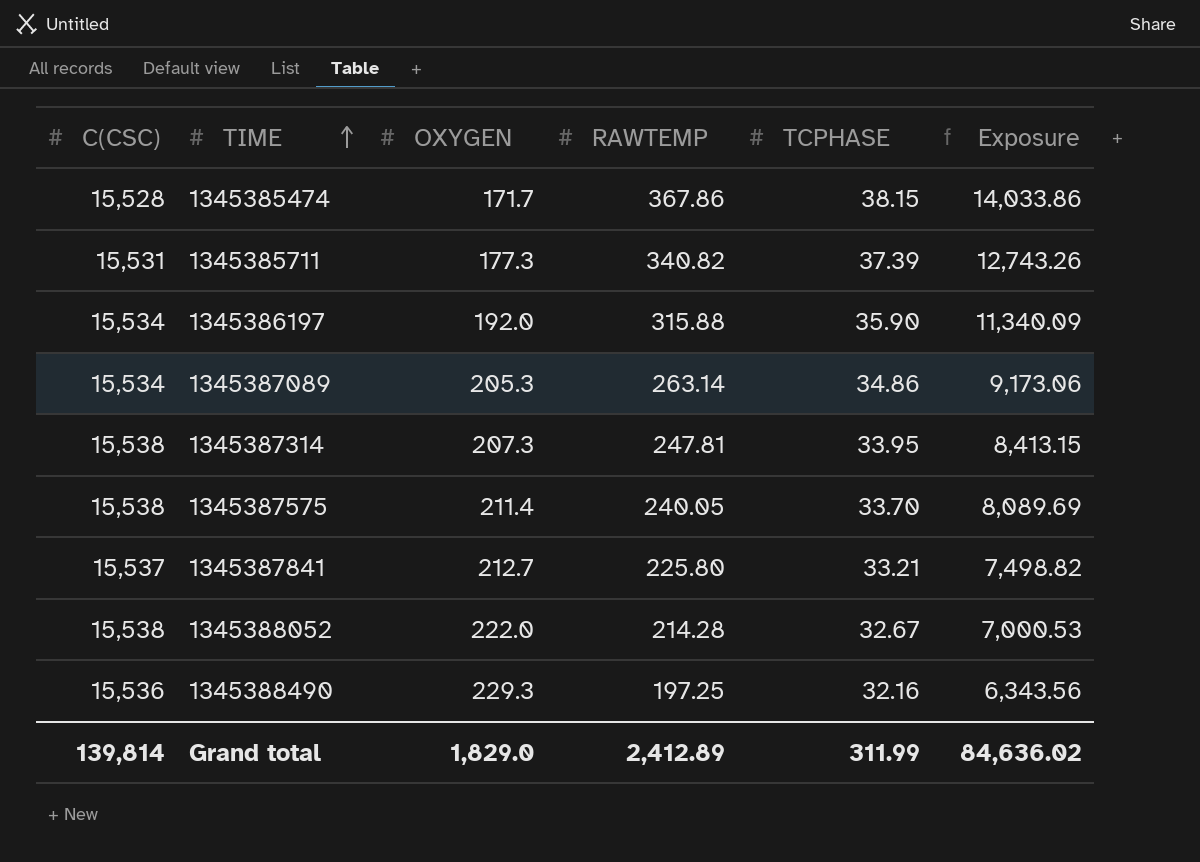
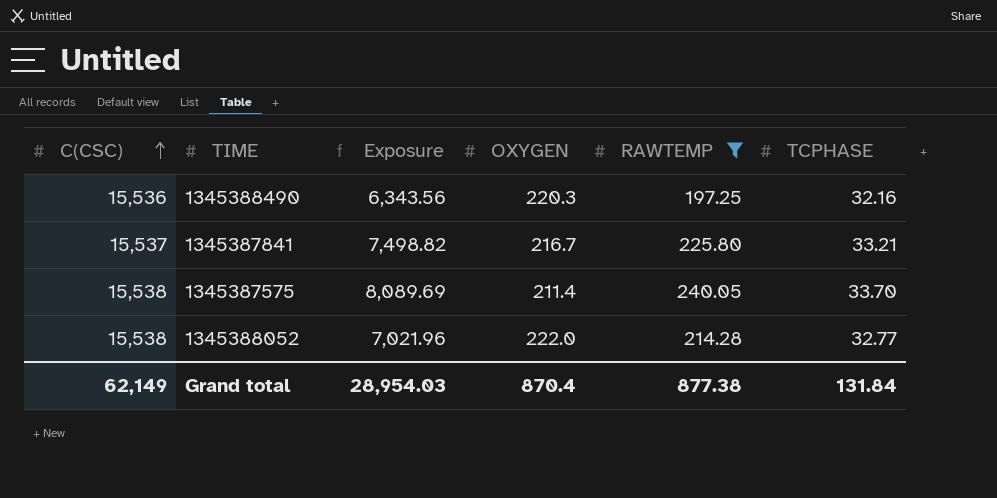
filter: none -> RAWTEMP <= 240.05
row order: TIME ascending -> C(CSC) ascending
column Exposure | position: 6 -> 3
1345388490 | OXYGEN: 229.3 -> 220.3
1345387841 | OXYGEN: 212.7 -> 216.7
1345388052 | Exposure: 7,000.53 -> 7,021.96
1345388052 | TCPHASE: 32.67 -> 32.77
Grand total | C(CSC): 139,814 -> 62,149
Grand total | Exposure: 84,636.02 -> 28,954.03
Grand total | OXYGEN: 1,829.0 -> 870.4
Grand total | RAWTEMP: 2,412.89 -> 877.38
Grand total | TCPHASE: 311.99 -> 131.84

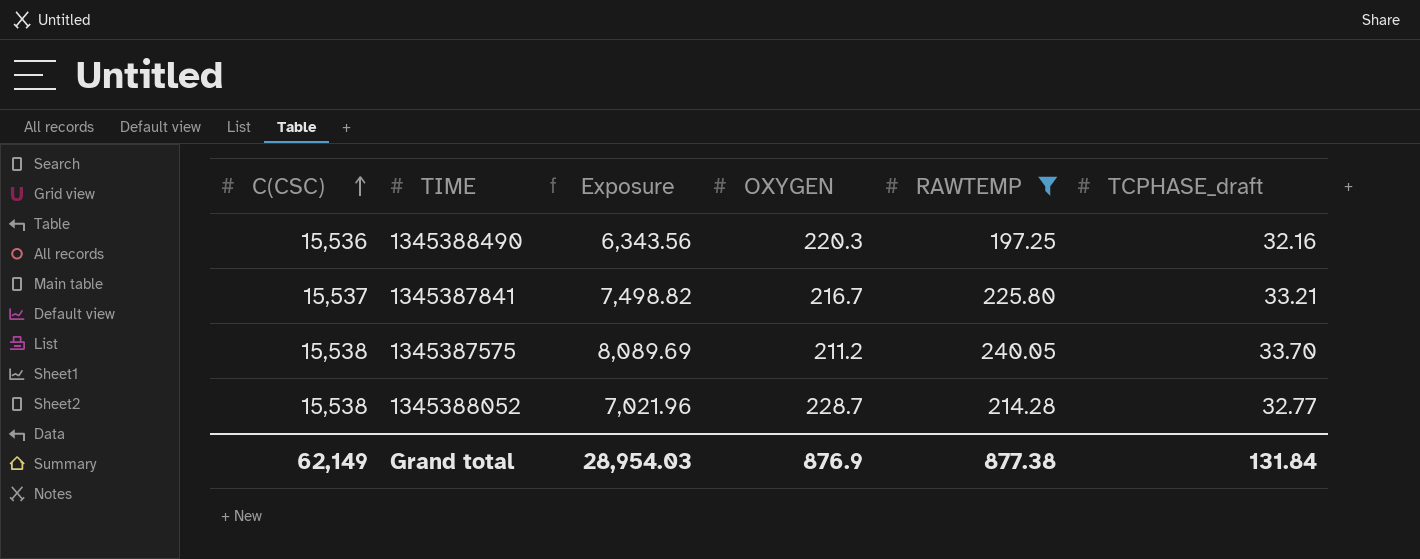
column name: TCPHASE -> TCPHASE_draft
1345387575 | OXYGEN: 211.4 -> 211.2
1345388052 | OXYGEN: 222.0 -> 228.7
Grand total | OXYGEN: 870.4 -> 876.9

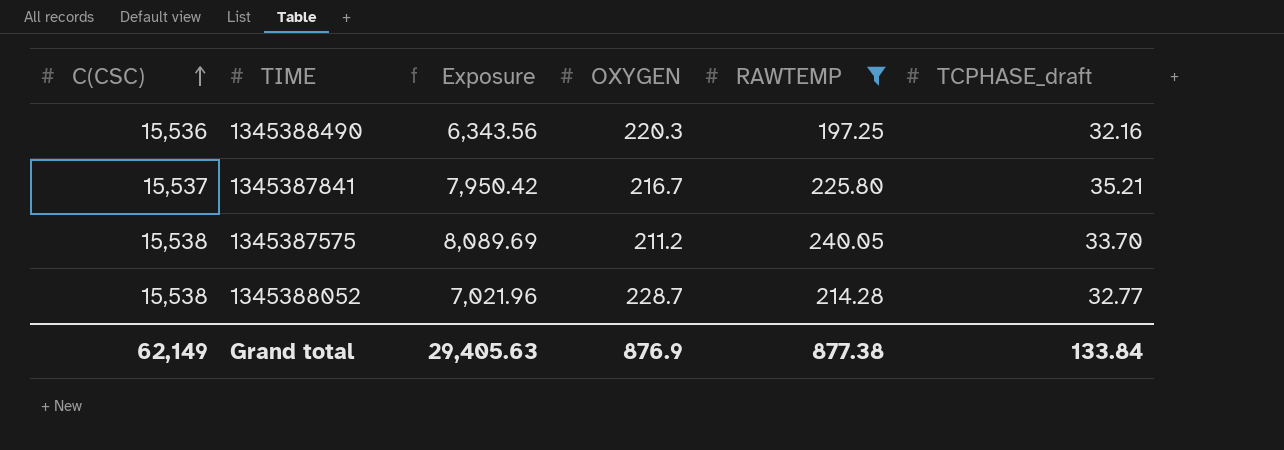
1345387841 | Exposure: 7,498.82 -> 7,950.42
1345387841 | TCPHASE_draft: 33.21 -> 35.21
Grand total | Exposure: 28,954.03 -> 29,405.63
Grand total | TCPHASE_draft: 131.84 -> 133.84

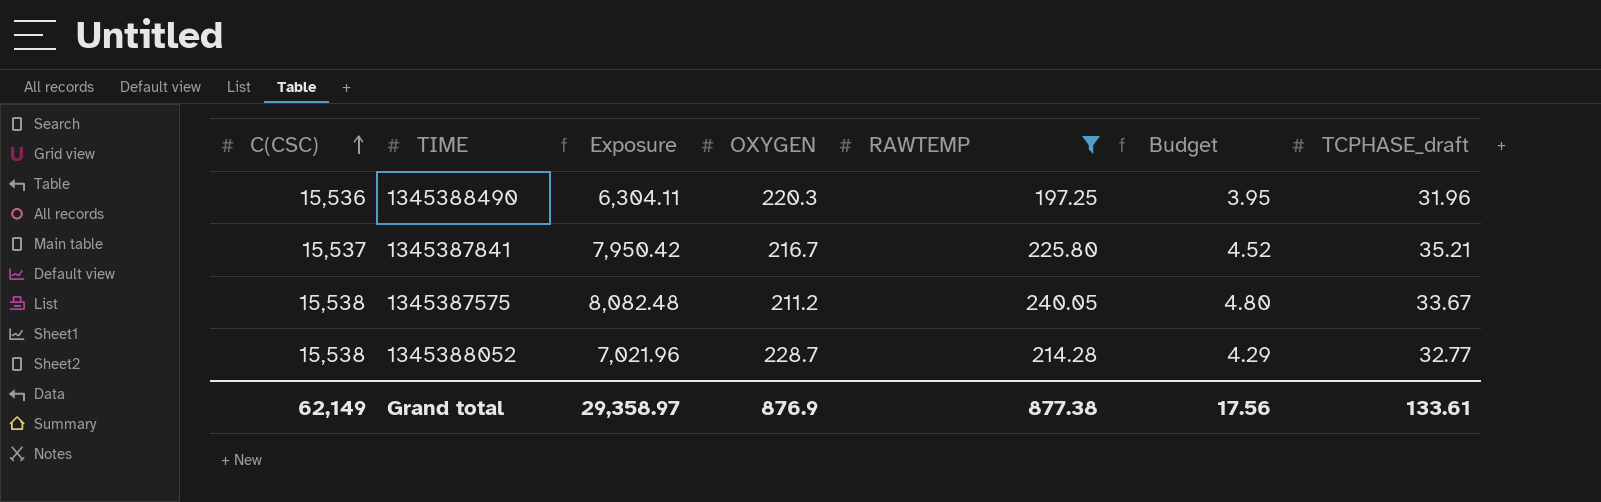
column Budget | formula: none -> [RAWTEMP] * 0.02
1345388490 | Exposure: 6,343.56 -> 6,304.11
1345388490 | TCPHASE_draft: 32.16 -> 31.96
1345387575 | Exposure: 8,089.69 -> 8,082.48
1345387575 | TCPHASE_draft: 33.70 -> 33.67
Grand total | Exposure: 29,405.63 -> 29,358.97
Grand total | TCPHASE_draft: 133.84 -> 133.61

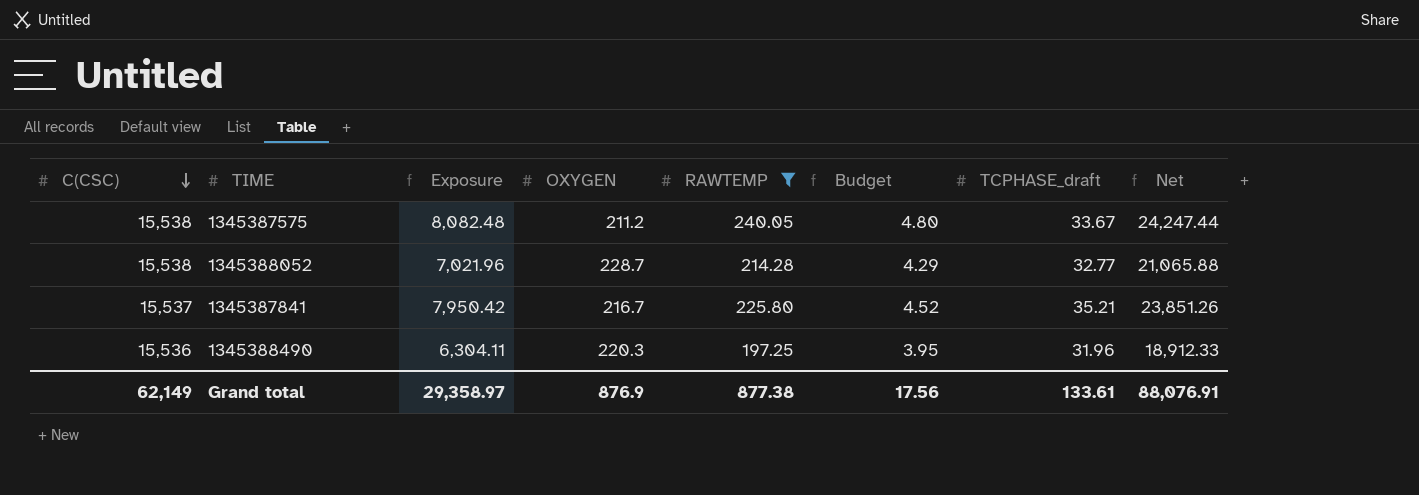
row order: C(CSC) ascending -> C(CSC) descending
column Net | formula: none -> [Exposure] * 3

